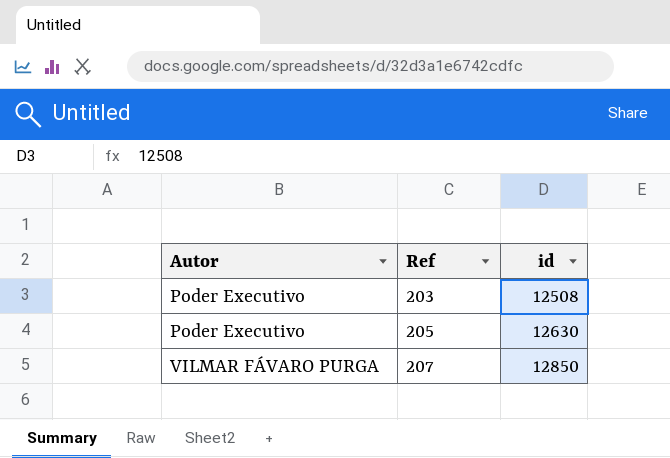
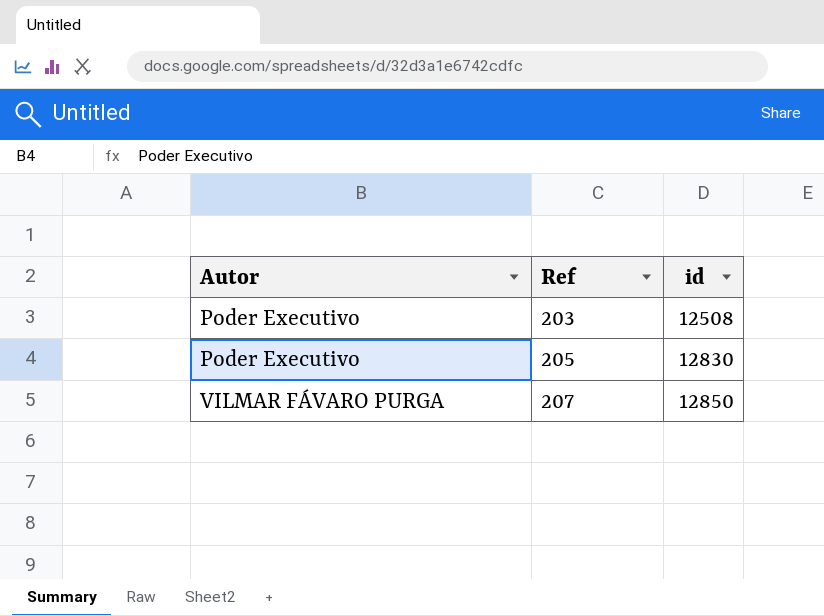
205 | id: 12630 -> 12830

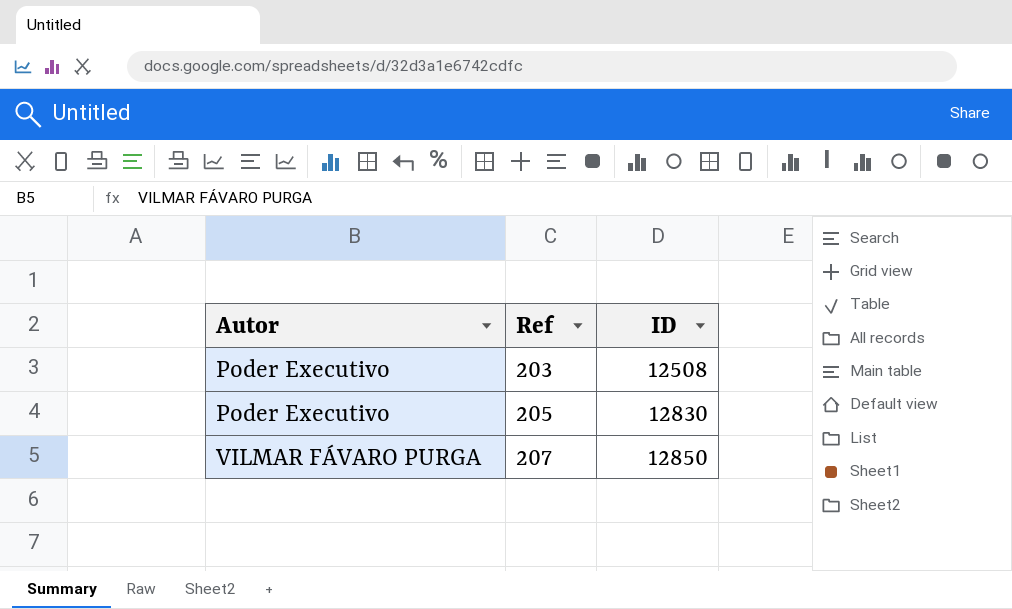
column name: id -> ID

